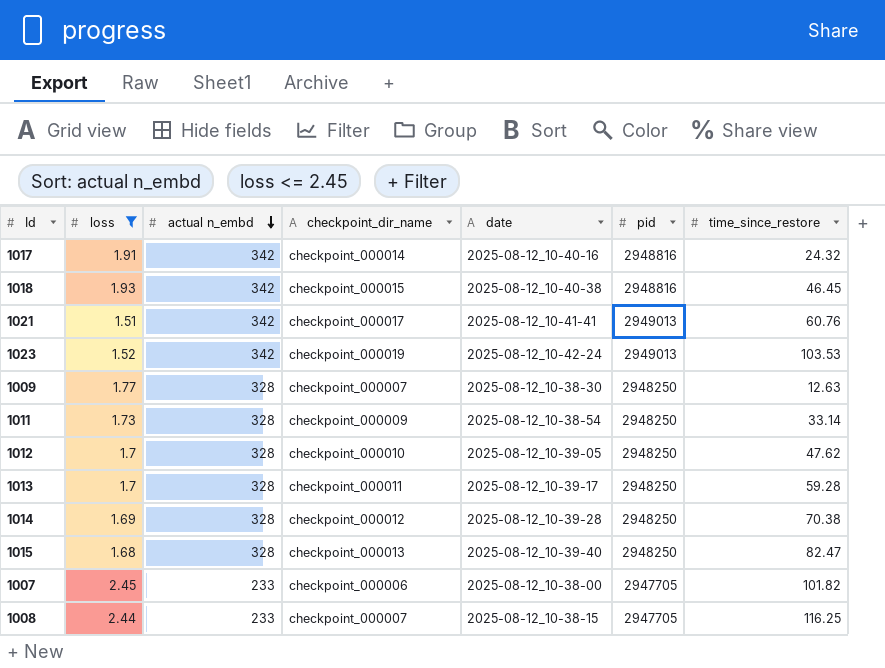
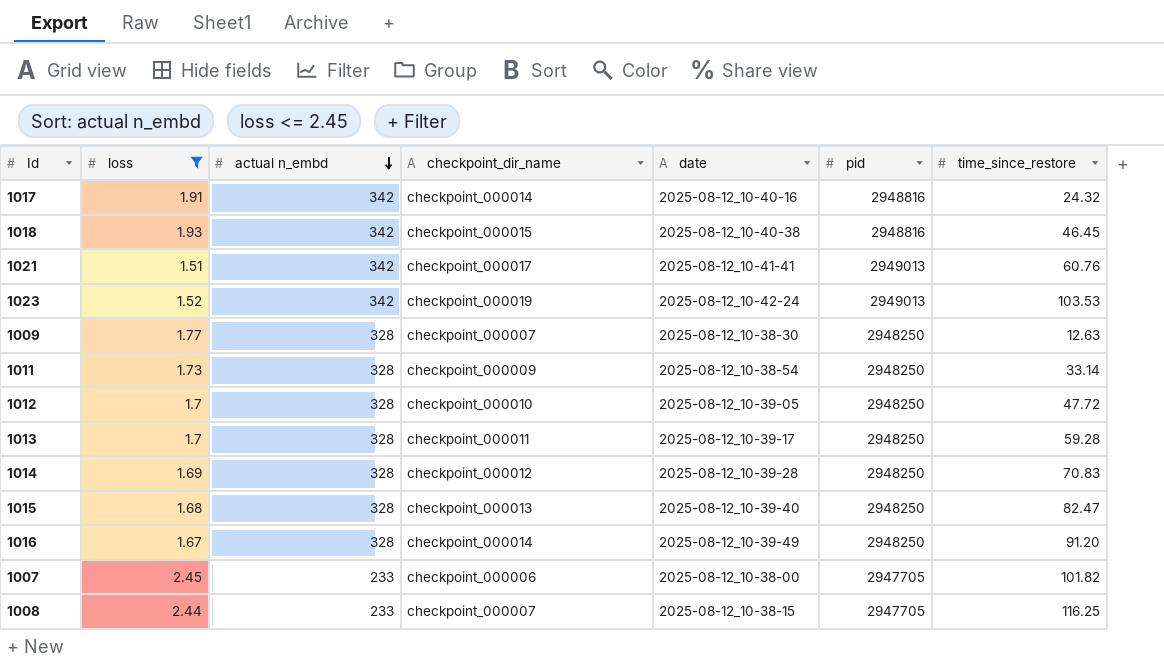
1012 | time_since_restore: 47.62 -> 47.72
1014 | time_since_restore: 70.38 -> 70.83
row 1016: none -> 1.67 | 328 | checkpoint_000014 | 2025-08-12_10-39-49 | 2948250 | 91.20

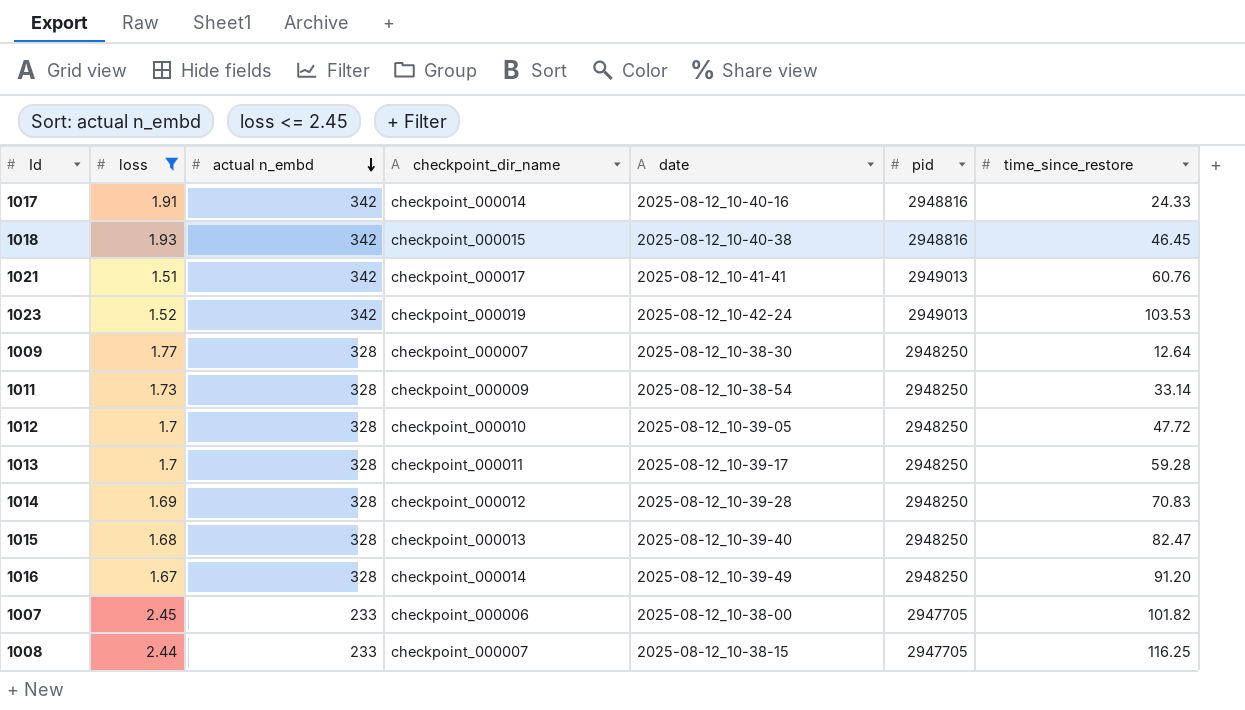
1017 | time_since_restore: 24.32 -> 24.33
1009 | time_since_restore: 12.63 -> 12.64

